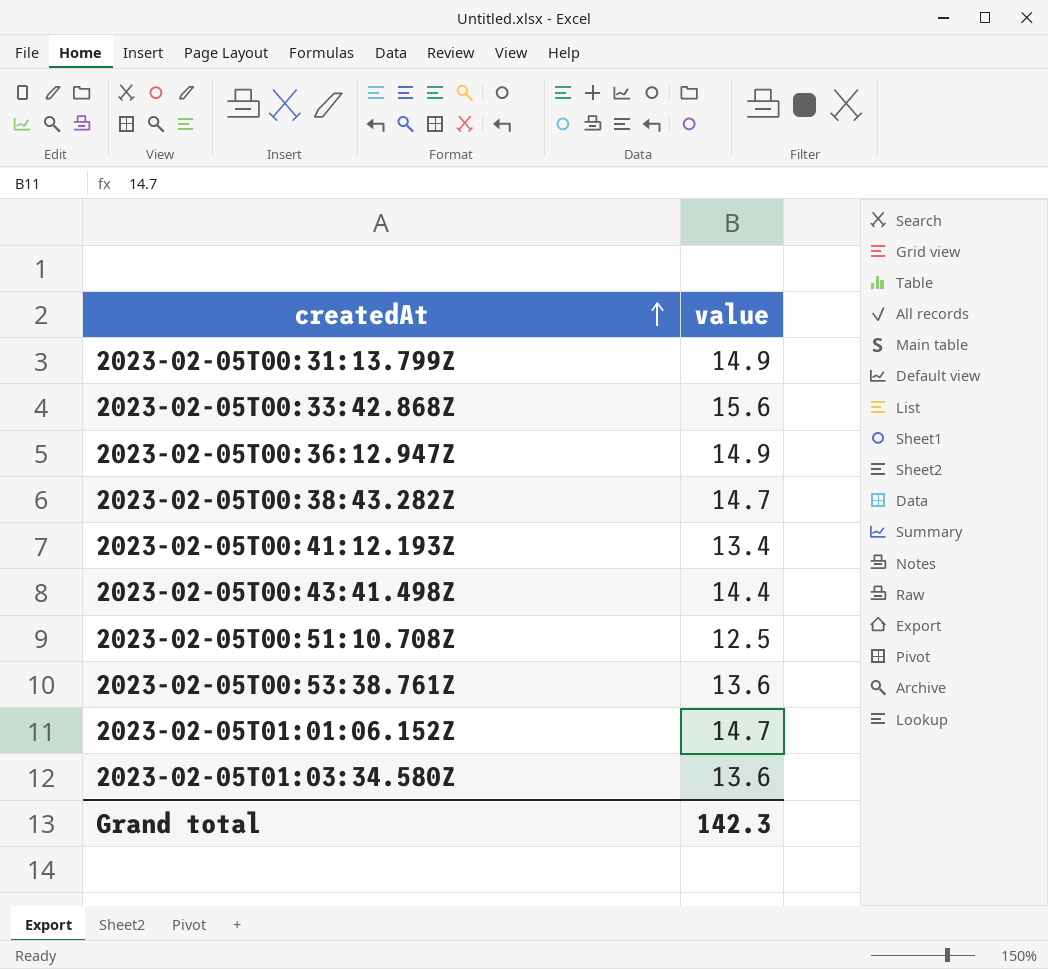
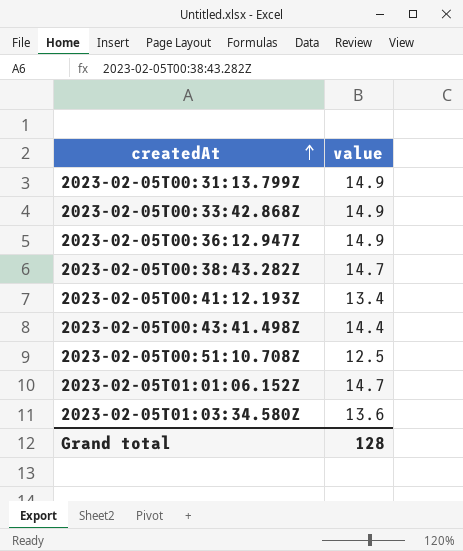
row 2023-02-05T00:53:38.761Z: 13.6 -> none
2023-02-05T00:33:42.868Z | value: 15.6 -> 14.9
Grand total | value: 142.3 -> 128

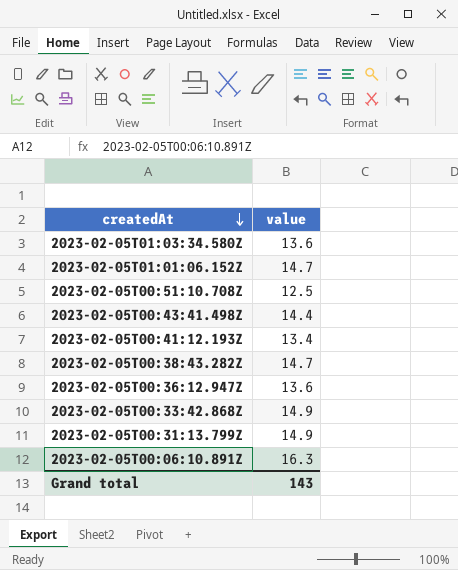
row order: createdAt ascending -> createdAt descending
2023-02-05T00:36:12.947Z | value: 14.9 -> 13.6
row 2023-02-05T00:06:10.891Z: none -> 16.3
Grand total | value: 128 -> 143

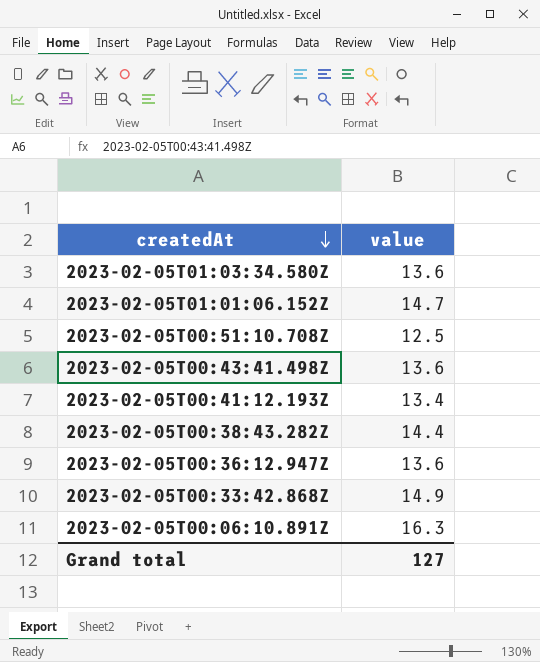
row 2023-02-05T00:31:13.799Z: 14.9 -> none
2023-02-05T00:43:41.498Z | value: 14.4 -> 13.6
2023-02-05T00:38:43.282Z | value: 14.7 -> 14.4
Grand total | value: 143 -> 127

